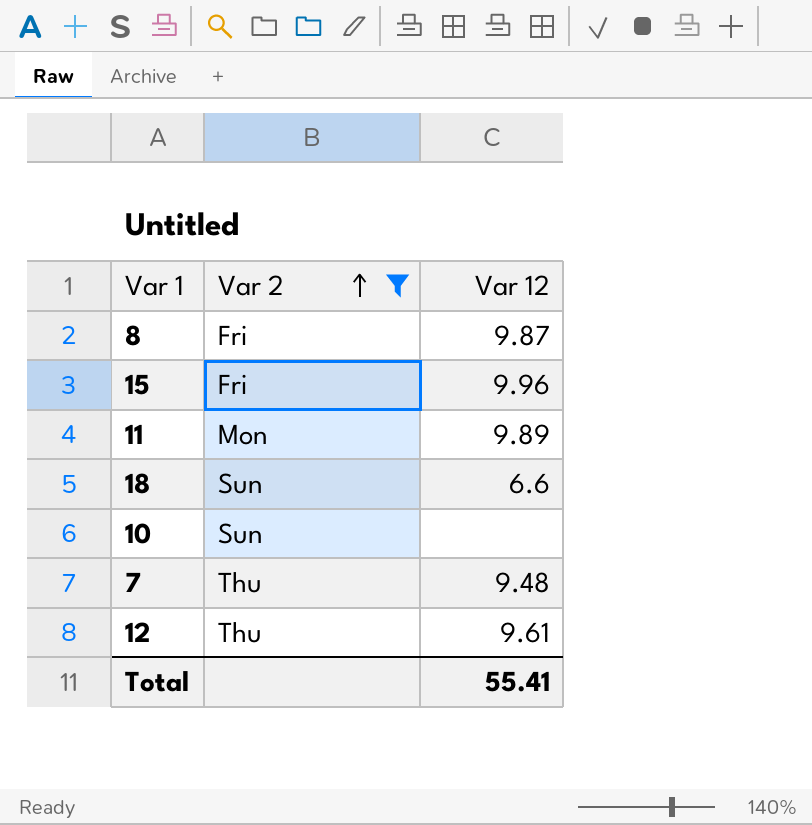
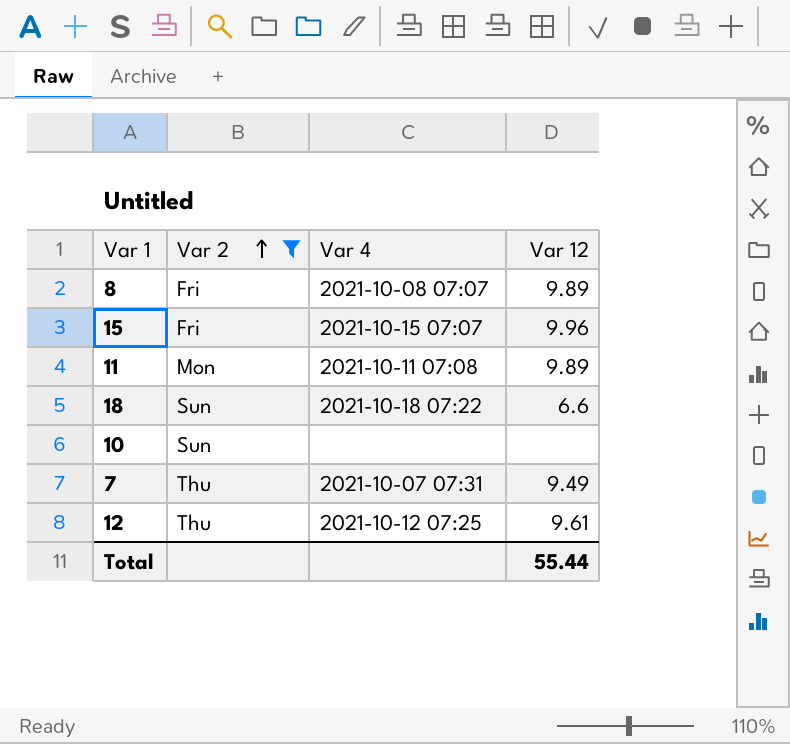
column Var 4 | position: none -> 3
8 | Var 12: 9.87 -> 9.89
7 | Var 12: 9.48 -> 9.49
Total | Var 12: 55.41 -> 55.44

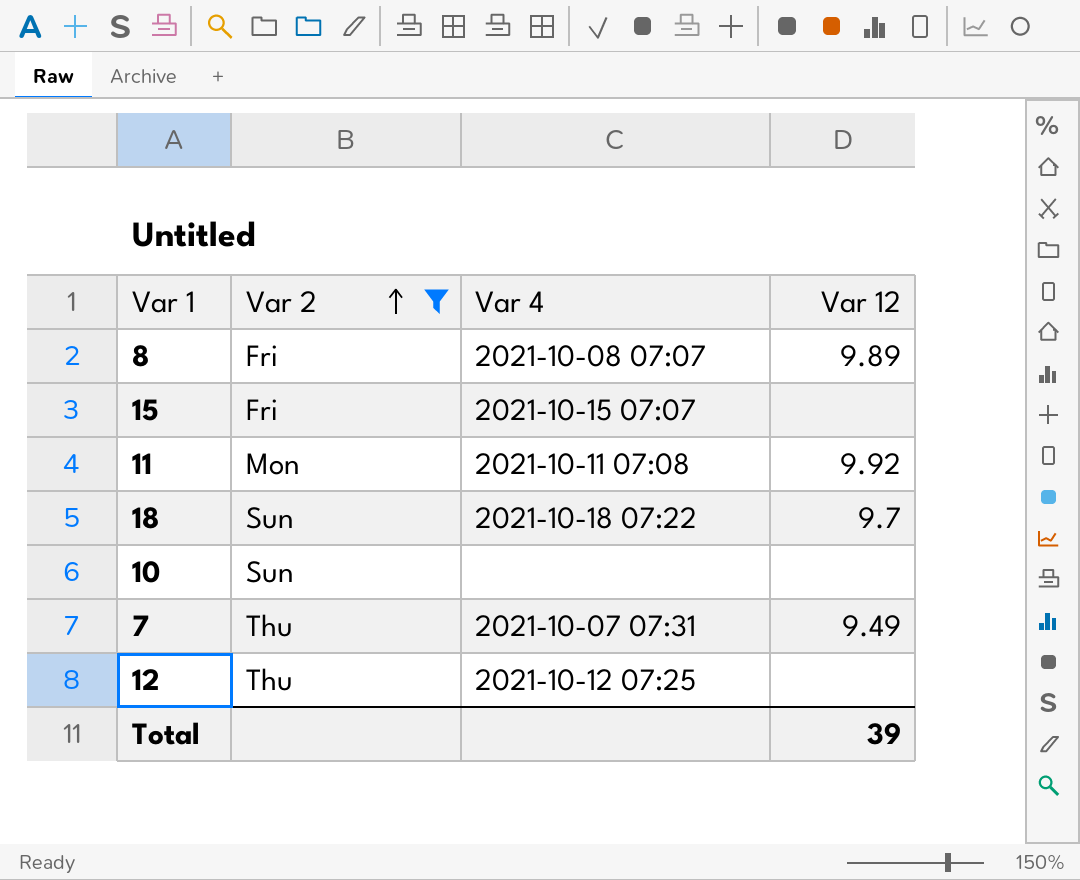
15 | Var 12: 9.96 -> none
11 | Var 12: 9.89 -> 9.92
18 | Var 12: 6.6 -> 9.7
12 | Var 12: 9.61 -> none
Total | Var 12: 55.44 -> 39

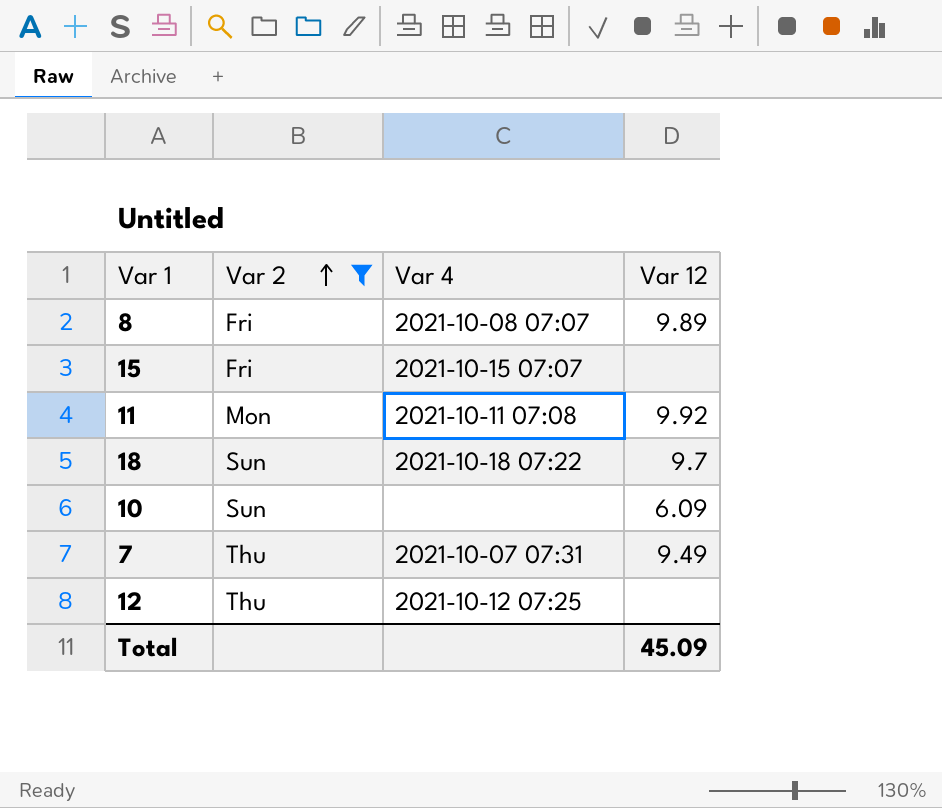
10 | Var 12: none -> 6.09
Total | Var 12: 39 -> 45.09

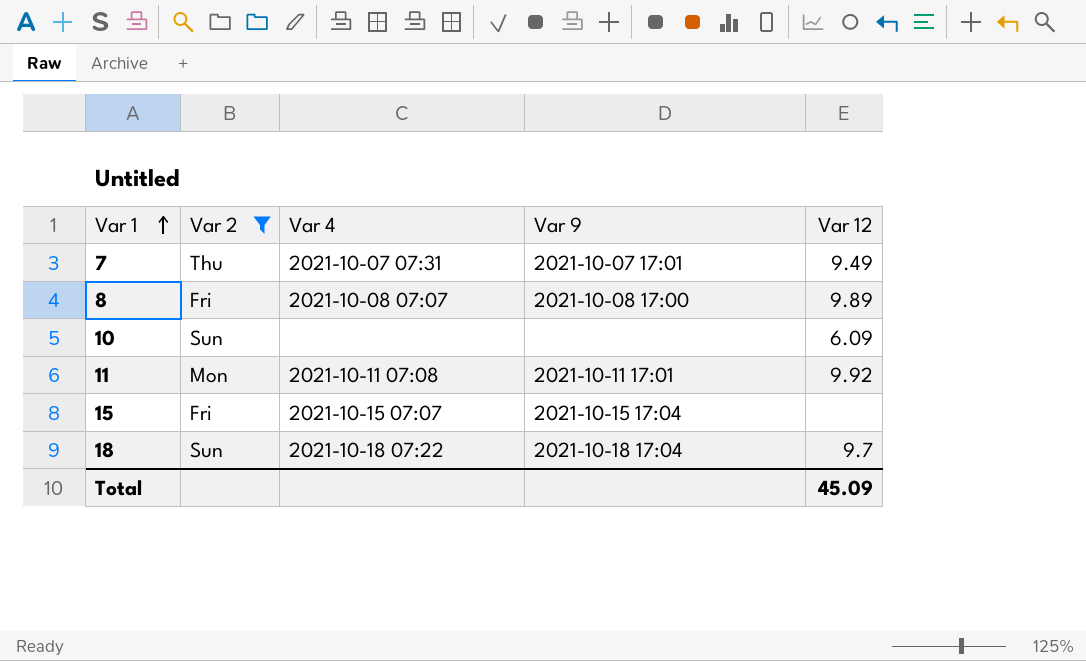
row order: Var 2 ascending -> Var 1 ascending
column Var 9 | position: none -> 4
row 12: Thu | 2021-10-12 07:25 | none -> none

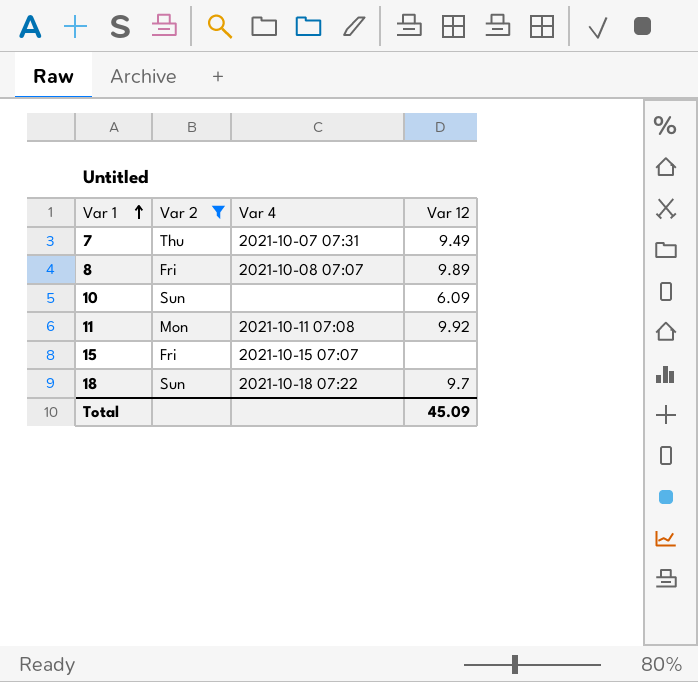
column Var 9 | position: 4 -> none

